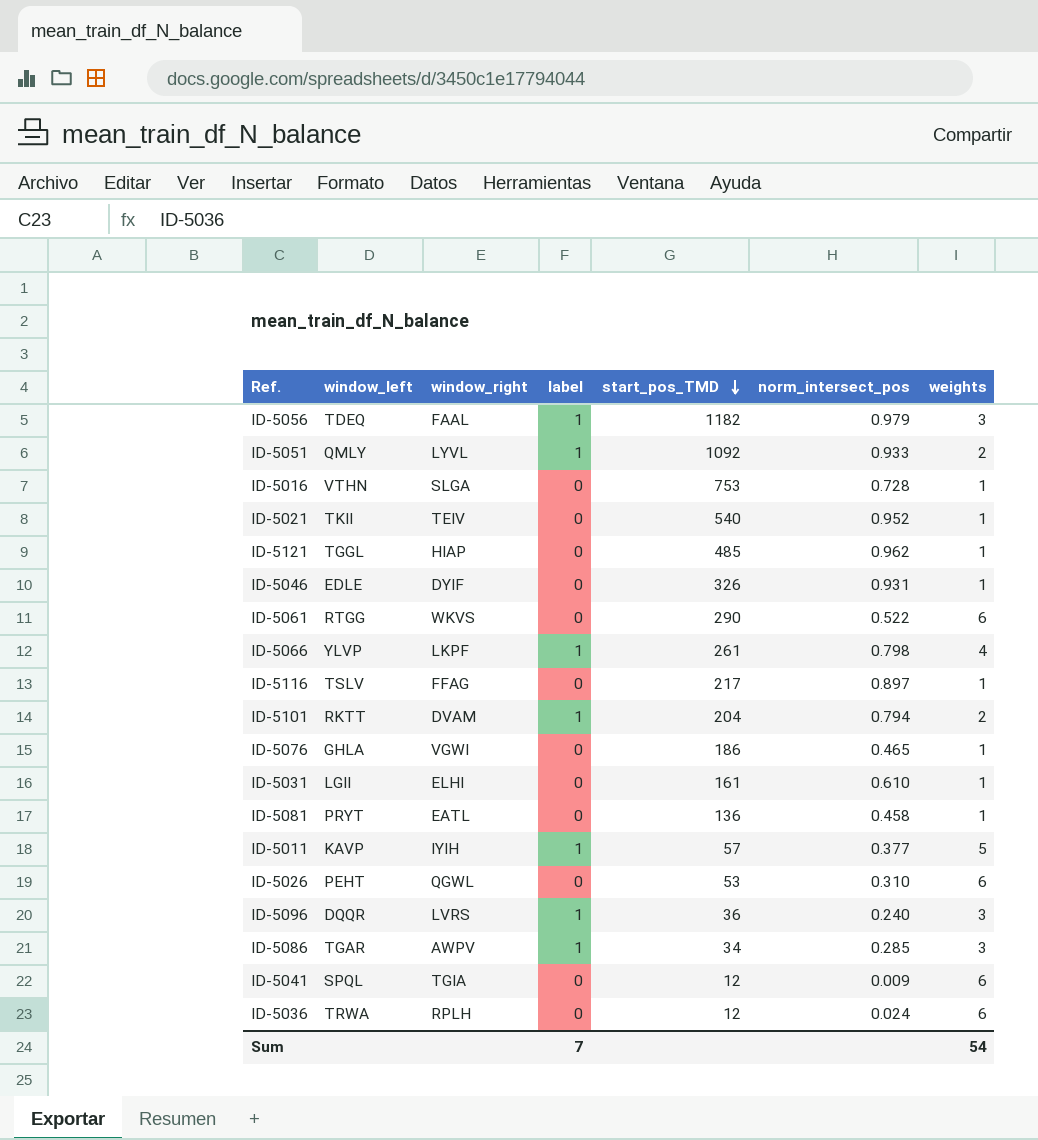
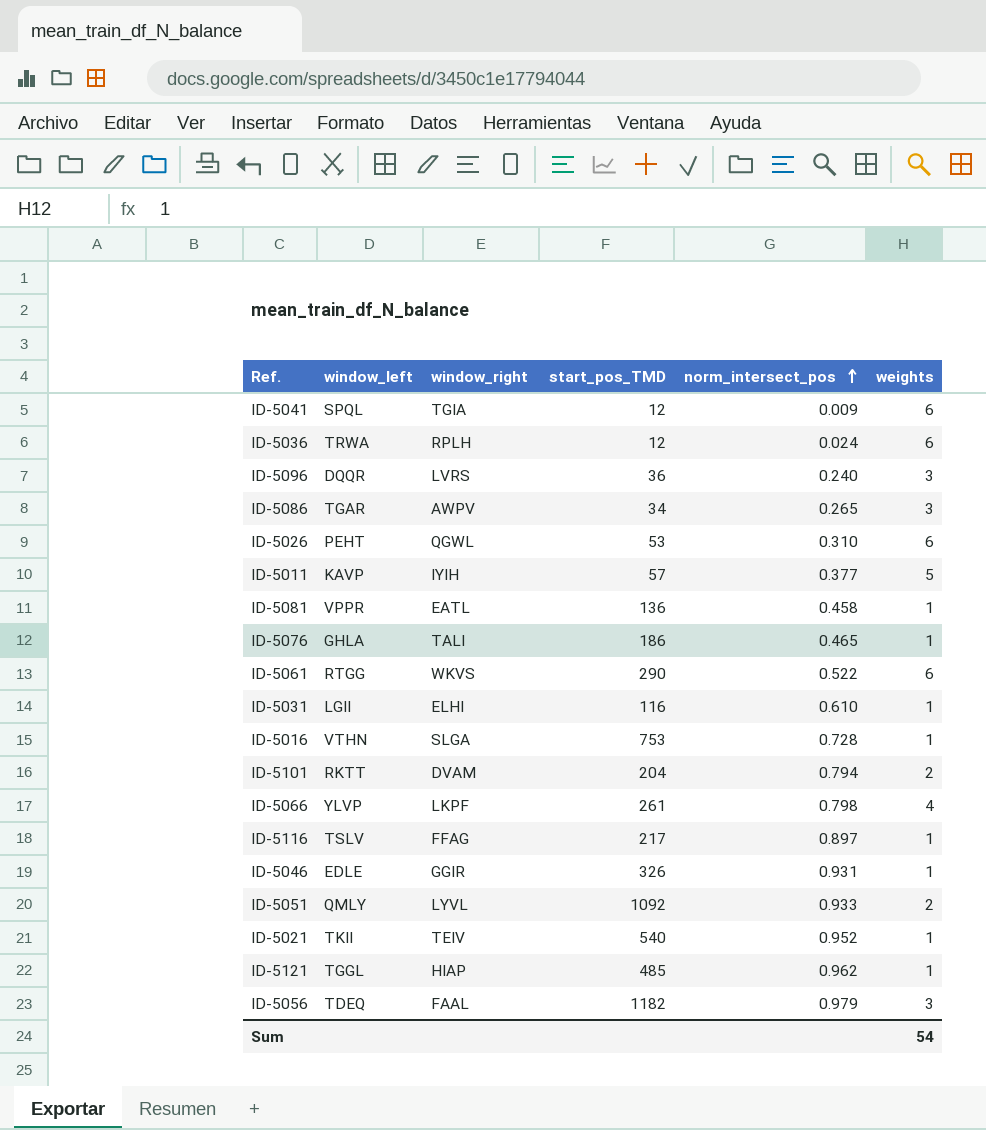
row order: start_pos_TMD descending -> norm_intersect_pos ascending
column label | position: 4 -> none
ID-5086 | norm_intersect_pos: 0.285 -> 0.265
ID-5081 | window_left: PRYT -> VPPR
ID-5076 | window_right: VGWI -> TALI
ID-5031 | start_pos_TMD: 161 -> 116
ID-5046 | window_right: DYIF -> GGIR

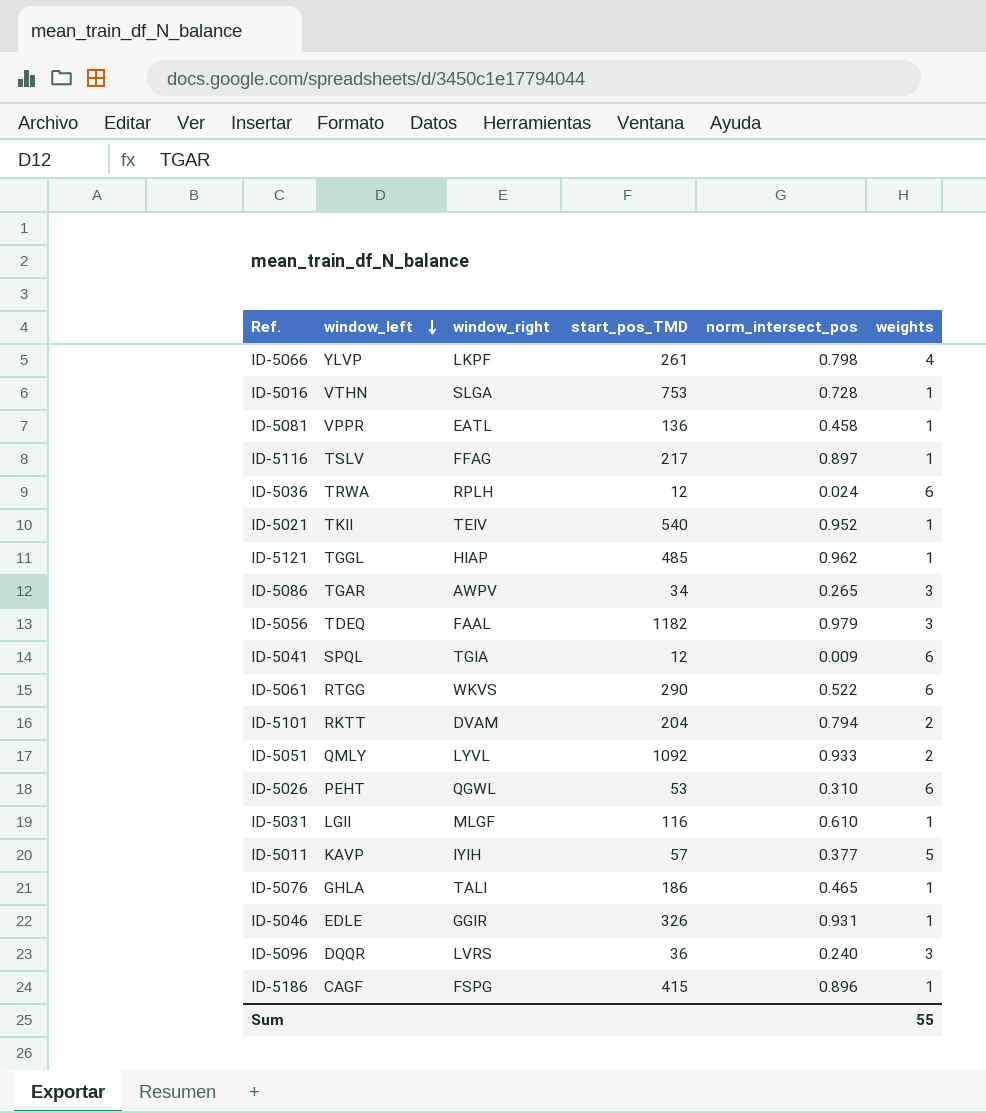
row order: norm_intersect_pos ascending -> window_left descending
ID-5031 | window_right: ELHI -> MLGF
row ID-5186: none -> CAGF | FSPG | 415 | 0.896 | 1
Sum | weights: 54 -> 55

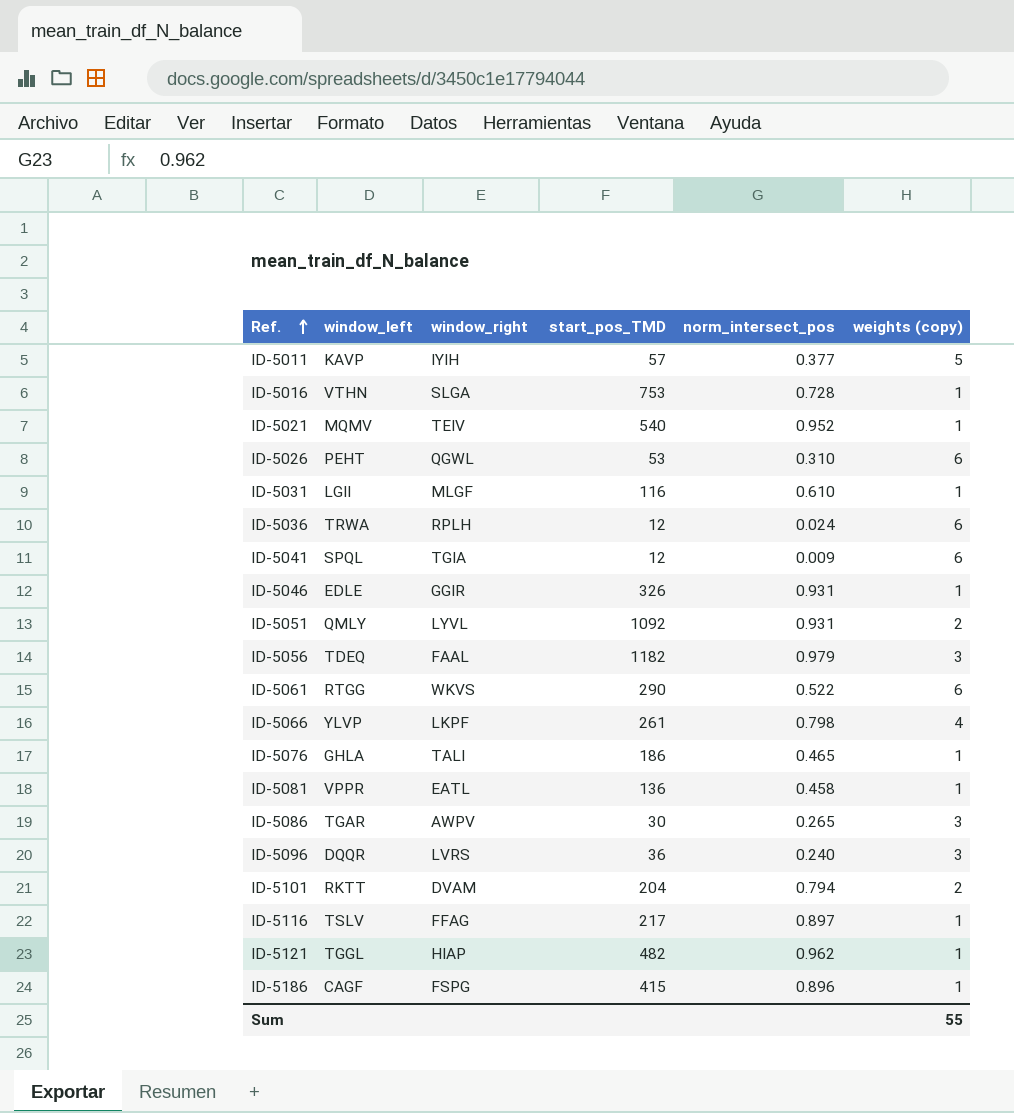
row order: window_left descending -> Ref. ascending
column name: weights -> weights (copy)
ID-5021 | window_left: TKII -> MQMV
ID-5051 | norm_intersect_pos: 0.933 -> 0.931
ID-5086 | start_pos_TMD: 34 -> 30
ID-5121 | start_pos_TMD: 485 -> 482

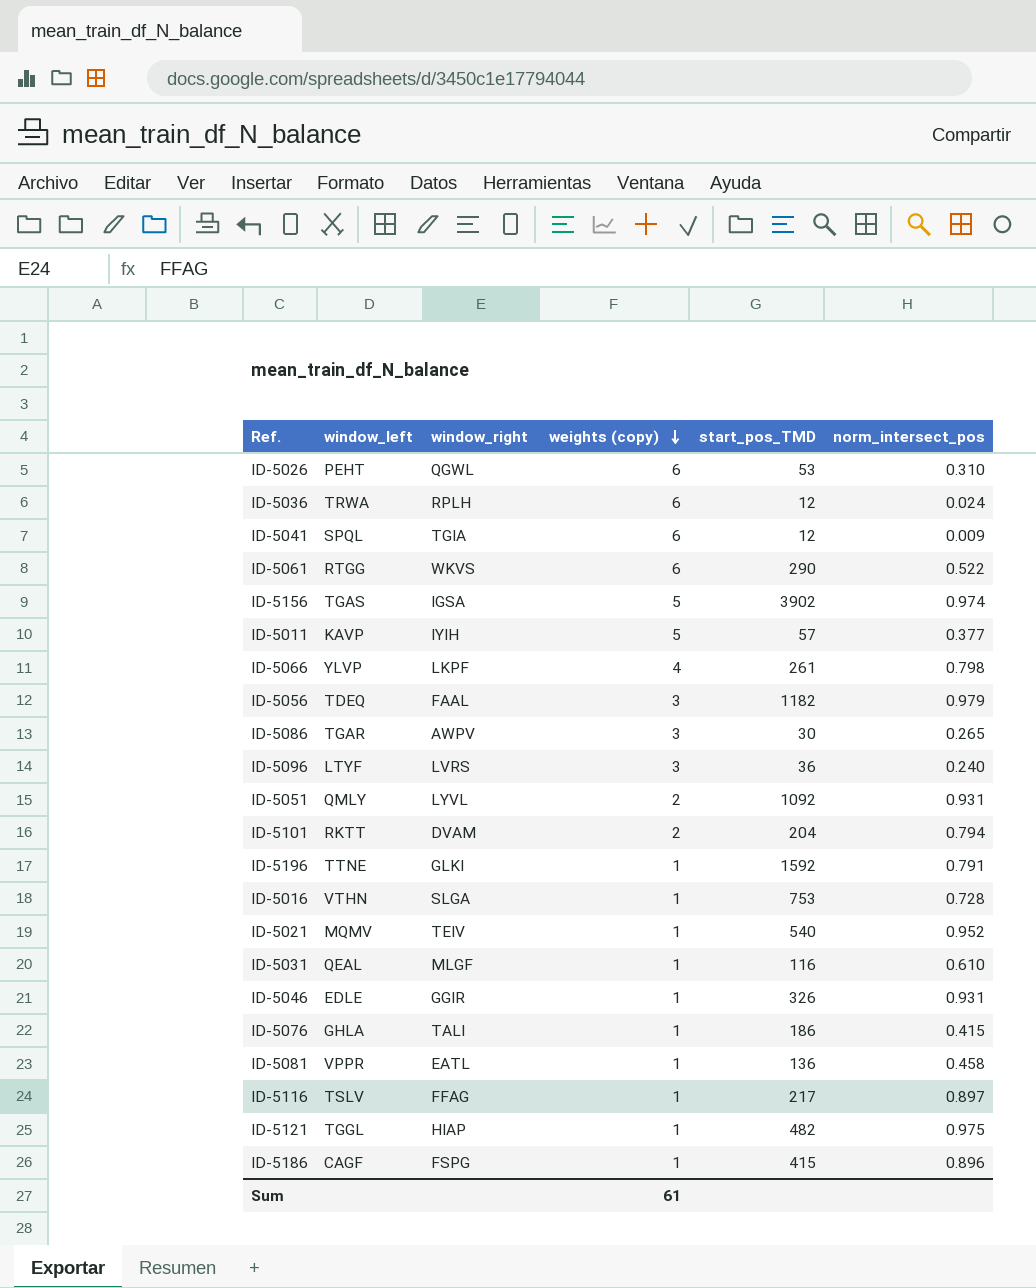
row order: Ref. ascending -> weights (copy) descending
column weights (copy) | position: 6 -> 4
row ID-5156: none -> TGAS | IGSA | 5 | 3902 | 0.974
ID-5096 | window_left: DQQR -> LTYF
row ID-5196: none -> TTNE | GLKI | 1 | 1592 | 0.791
ID-5031 | window_left: LGII -> QEAL
ID-5076 | norm_intersect_pos: 0.465 -> 0.415
ID-5121 | norm_intersect_pos: 0.962 -> 0.975
Sum | weights (copy): 55 -> 61

